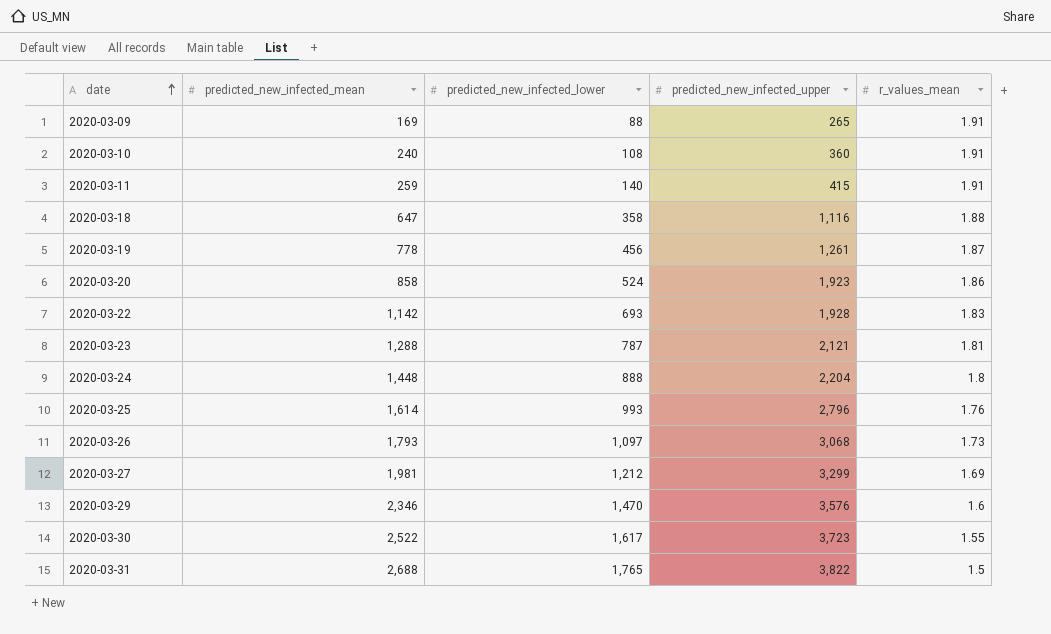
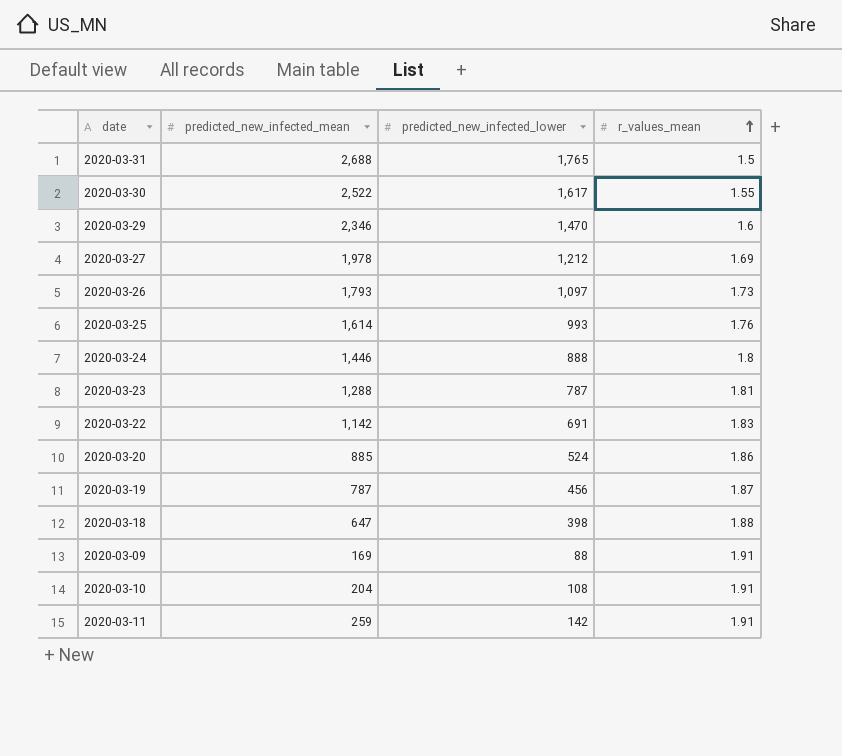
row order: date ascending -> r_values_mean ascending
column predicted_new_infected_upper | position: 4 -> none
2020-03-27 | predicted_new_infected_mean: 1,981 -> 1,978
2020-03-24 | predicted_new_infected_mean: 1,448 -> 1,446
2020-03-22 | predicted_new_infected_lower: 693 -> 691
2020-03-20 | predicted_new_infected_mean: 858 -> 885
2020-03-19 | predicted_new_infected_mean: 778 -> 787
2020-03-18 | predicted_new_infected_lower: 358 -> 398
2020-03-10 | predicted_new_infected_mean: 240 -> 204
2020-03-11 | predicted_new_infected_lower: 140 -> 142

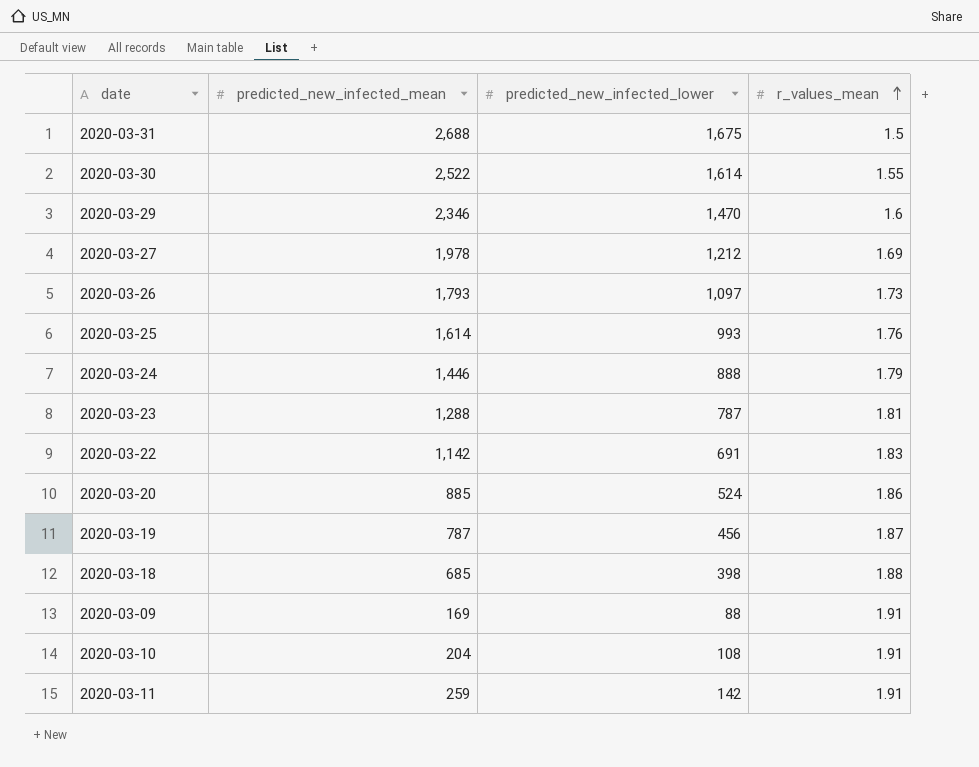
2020-03-31 | predicted_new_infected_lower: 1,765 -> 1,675
2020-03-30 | predicted_new_infected_lower: 1,617 -> 1,614
2020-03-24 | r_values_mean: 1.8 -> 1.79
2020-03-18 | predicted_new_infected_mean: 647 -> 685

